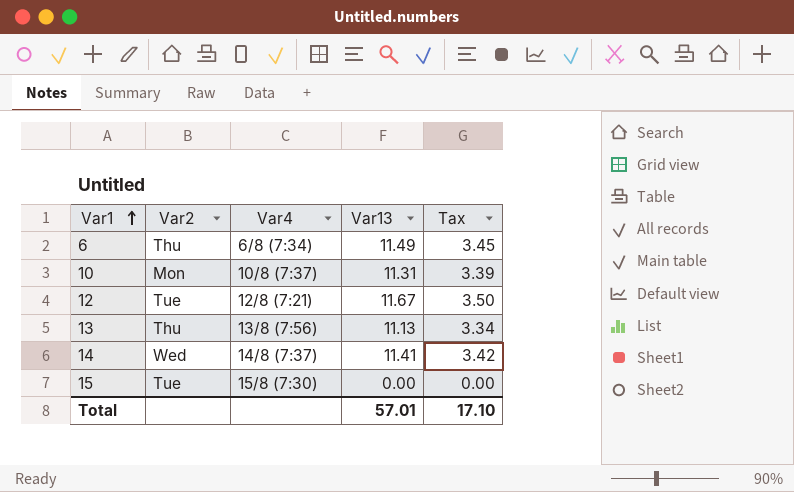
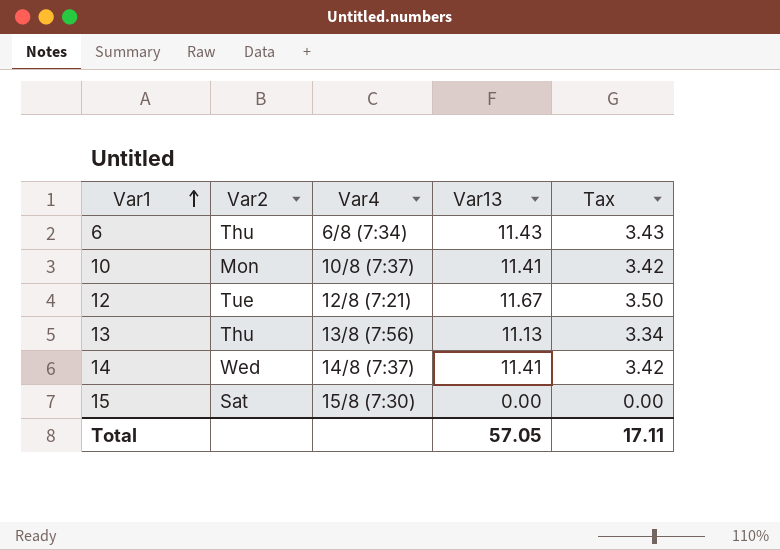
6 | Var13: 11.49 -> 11.43
6 | Tax: 3.45 -> 3.43
10 | Var13: 11.31 -> 11.41
10 | Tax: 3.39 -> 3.42
15 | Var2: Tue -> Sat
Total | Var13: 57.01 -> 57.05
Total | Tax: 17.10 -> 17.11

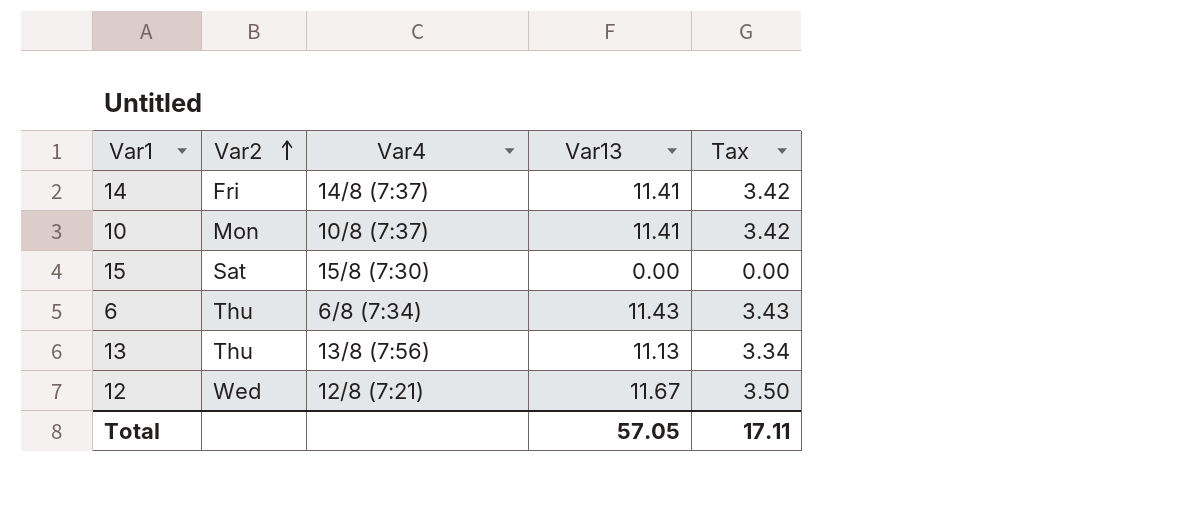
row order: Var1 ascending -> Var2 ascending
14 | Var2: Wed -> Fri
12 | Var2: Tue -> Wed

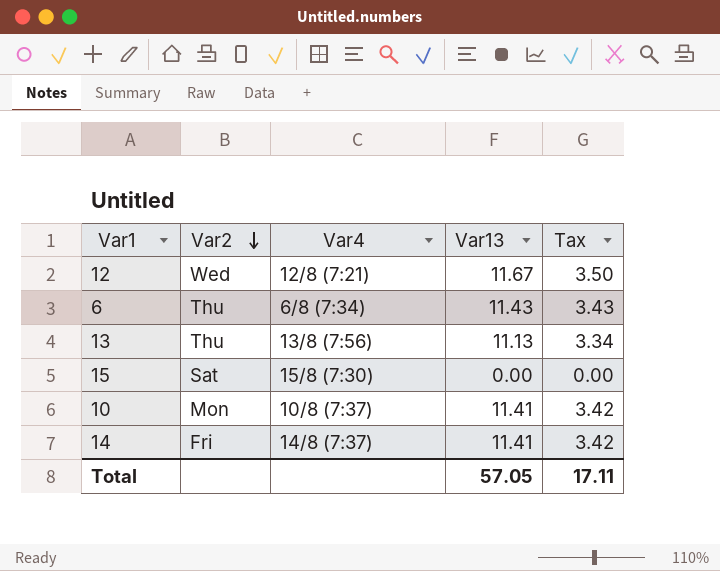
row order: Var2 ascending -> Var2 descending

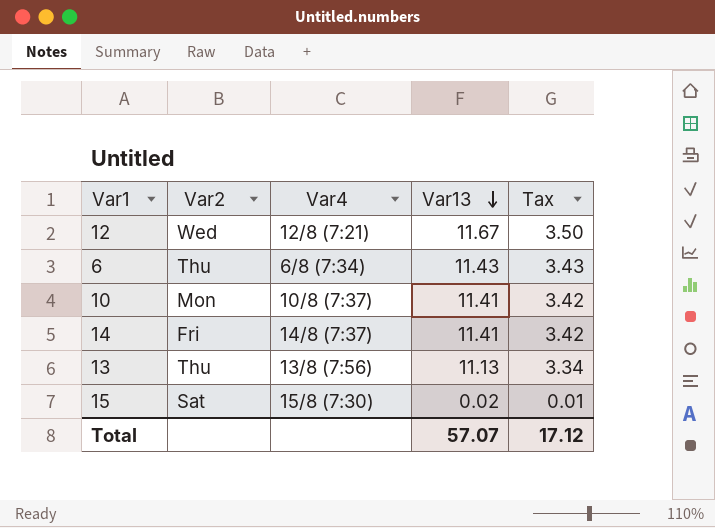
row order: Var2 descending -> Var13 descending
15 | Var13: 0.00 -> 0.02
15 | Tax: 0.00 -> 0.01
Total | Var13: 57.05 -> 57.07
Total | Tax: 17.11 -> 17.12

